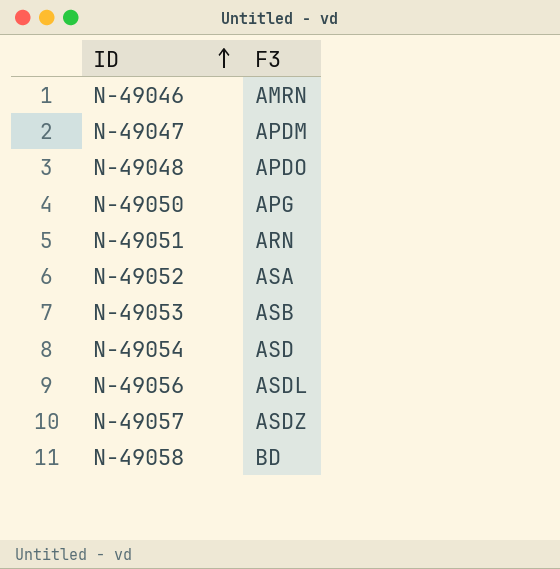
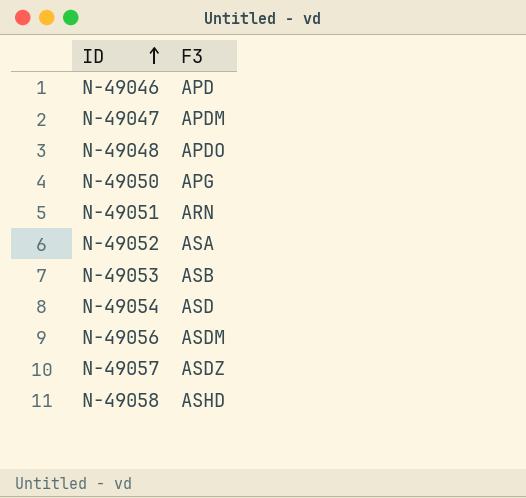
N-49046 | F3: AMRN -> APD
N-49056 | F3: ASDL -> ASDM
N-49058 | F3: BD -> ASHD

